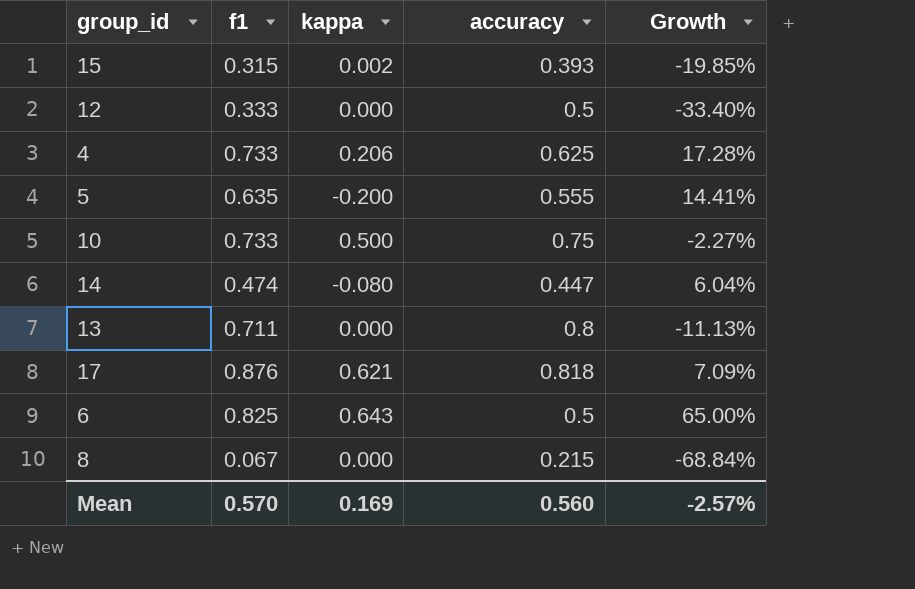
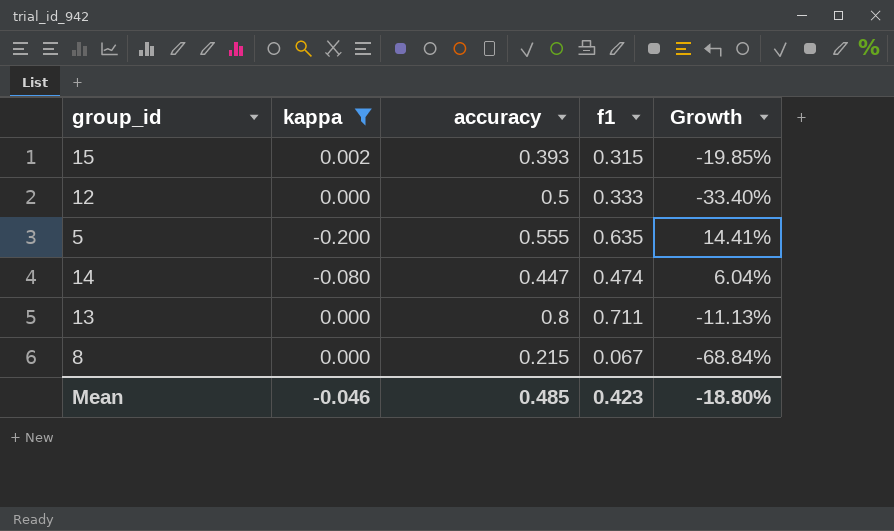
filter: none -> kappa <= 0.002
column f1 | position: 2 -> 4
Mean | kappa: 0.169 -> -0.046
Mean | accuracy: 0.560 -> 0.485
Mean | f1: 0.570 -> 0.423
Mean | Growth: -2.57% -> -18.80%

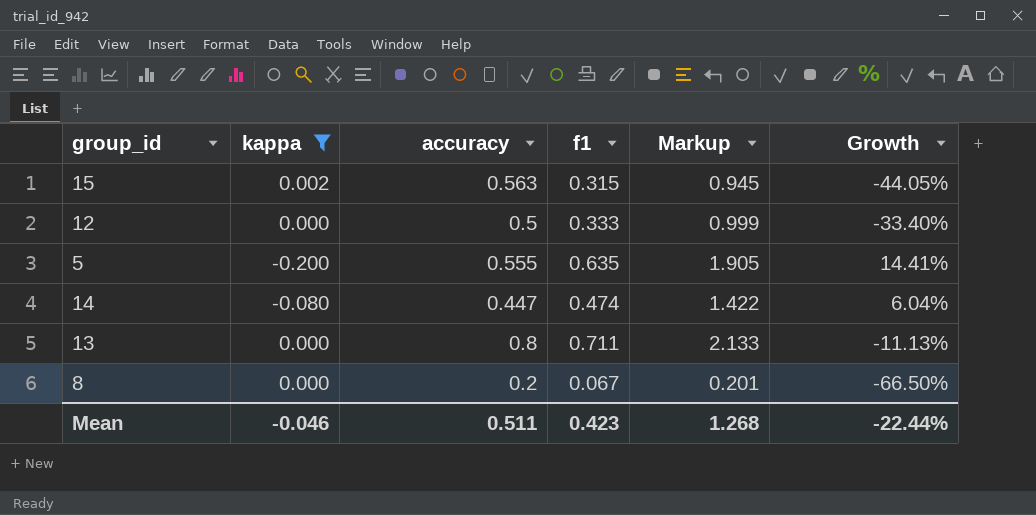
column Markup | formula: none -> [f1] * 3
15 | accuracy: 0.393 -> 0.563
15 | Growth: -19.85% -> -44.05%
8 | accuracy: 0.215 -> 0.2
8 | Growth: -68.84% -> -66.50%
Mean | accuracy: 0.485 -> 0.511
Mean | Growth: -18.80% -> -22.44%

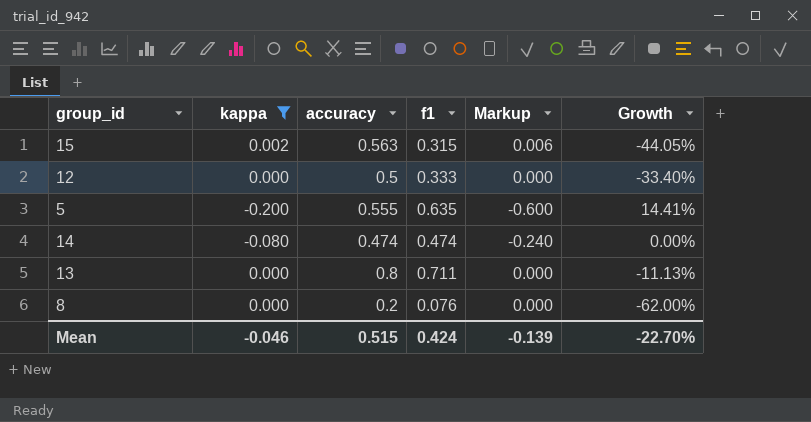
column Markup | formula: [f1] * 3 -> [kappa] * 3
14 | accuracy: 0.447 -> 0.474
14 | Growth: 6.04% -> 0.00%
8 | f1: 0.067 -> 0.076
8 | Growth: -66.50% -> -62.00%
Mean | accuracy: 0.511 -> 0.515
Mean | f1: 0.423 -> 0.424
Mean | Markup: 1.268 -> -0.139
Mean | Growth: -22.44% -> -22.70%

